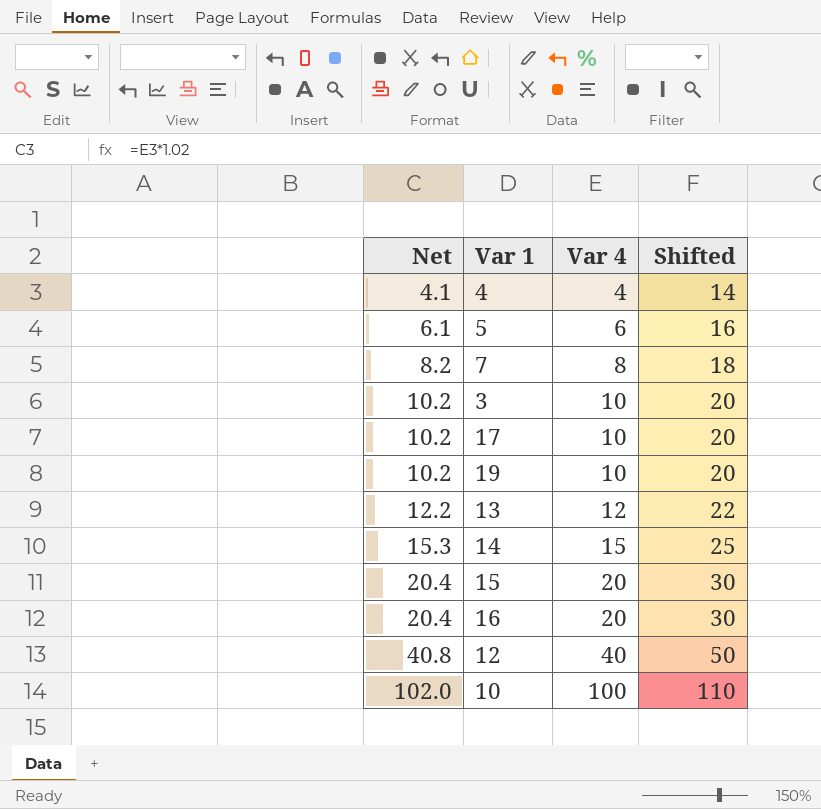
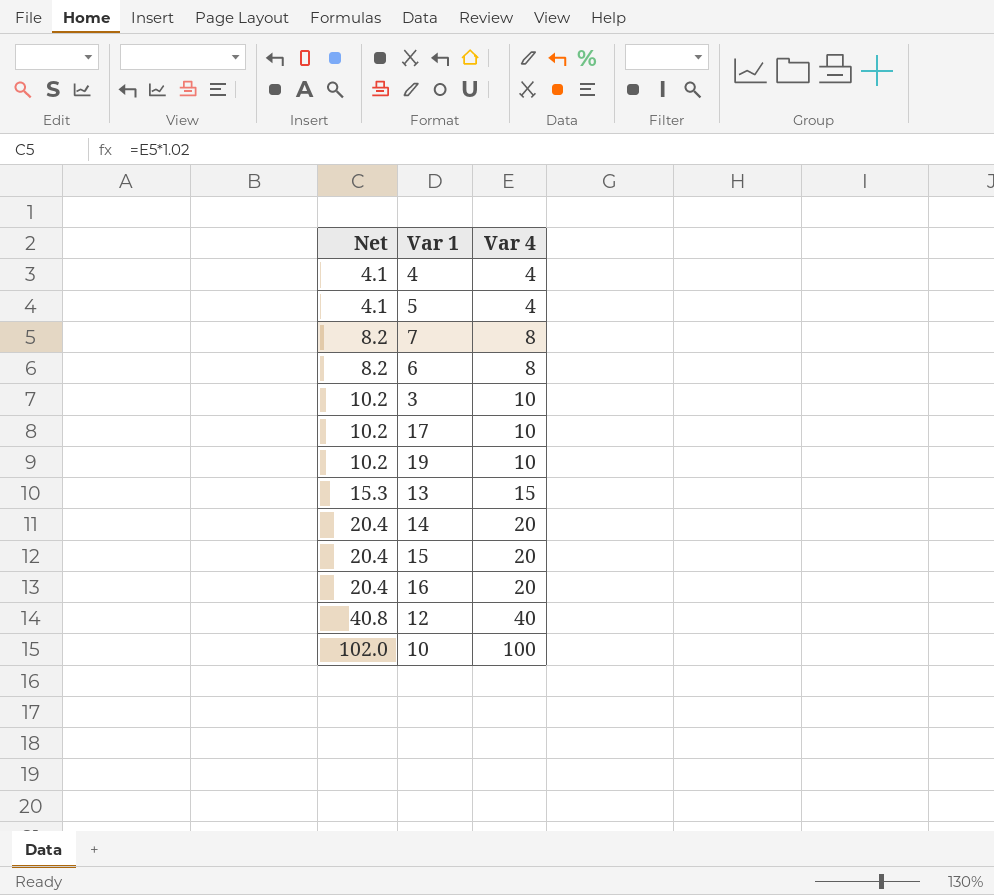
column Shifted | formula: [Var 4] + 10 -> none
5 | Net: 6.1 -> 4.1
5 | Var 4: 6 -> 4
row 6: none -> 8.2 | 8
13 | Net: 12.2 -> 15.3
13 | Var 4: 12 -> 15
14 | Net: 15.3 -> 20.4
14 | Var 4: 15 -> 20

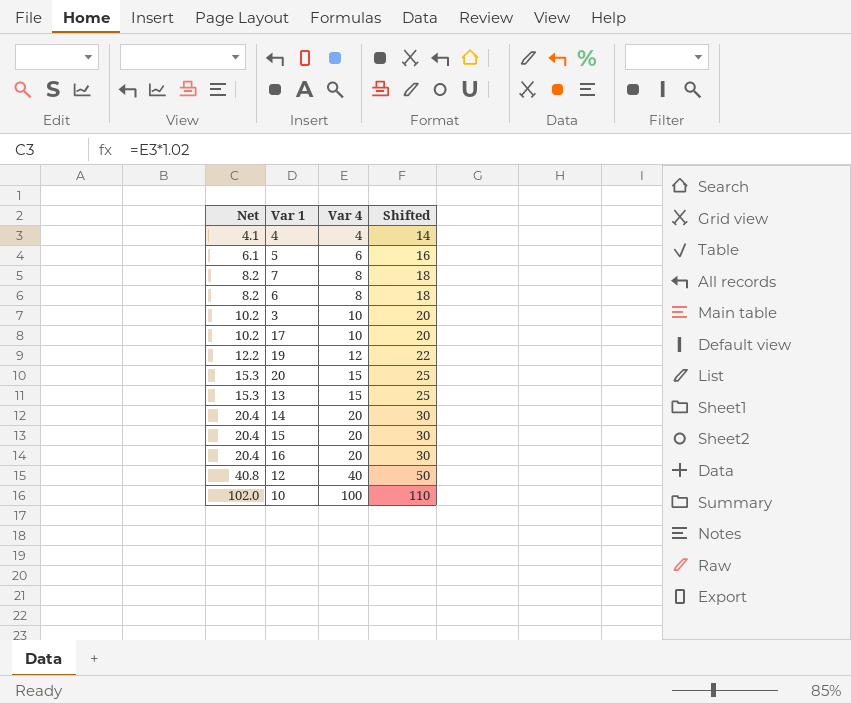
column Shifted | formula: none -> [Var 4] + 10
5 | Net: 4.1 -> 6.1
5 | Var 4: 4 -> 6
19 | Net: 10.2 -> 12.2
19 | Var 4: 10 -> 12
row 20: none -> 15.3 | 15 | 25

